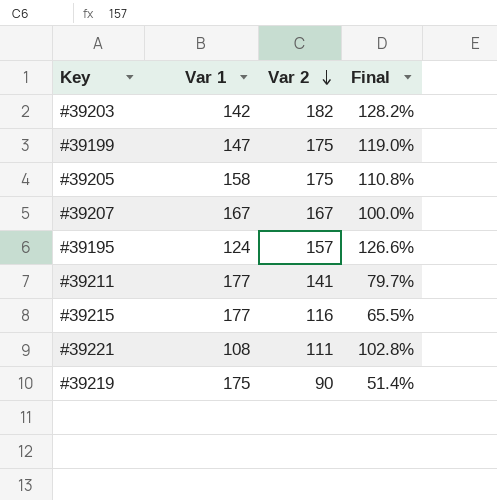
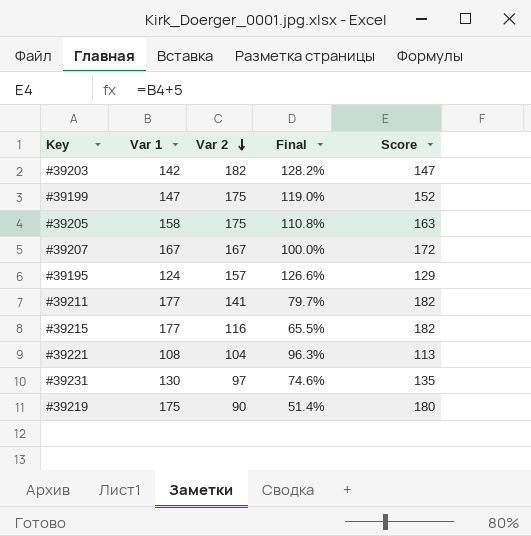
column Score | formula: none -> [Var 1] + 5
#39221 | Var 2: 111 -> 104
#39221 | Final: 102.8% -> 96.3%
row #39231: none -> 130 | 97 | 74.6% | 135

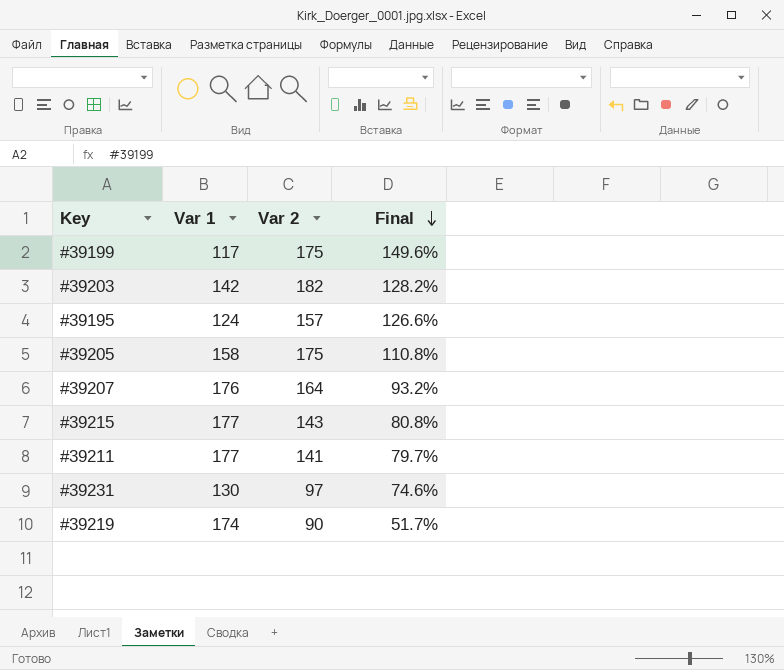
row order: Var 2 descending -> Final descending
column Score | formula: [Var 1] + 5 -> none
row #39221: 108 | 104 | 96.3% | 113 -> none
#39199 | Var 1: 147 -> 117
#39199 | Final: 119.0% -> 149.6%
#39207 | Var 1: 167 -> 176
#39207 | Var 2: 167 -> 164
#39207 | Final: 100.0% -> 93.2%
#39215 | Var 2: 116 -> 143
#39215 | Final: 65.5% -> 80.8%
#39219 | Var 1: 175 -> 174
#39219 | Final: 51.4% -> 51.7%

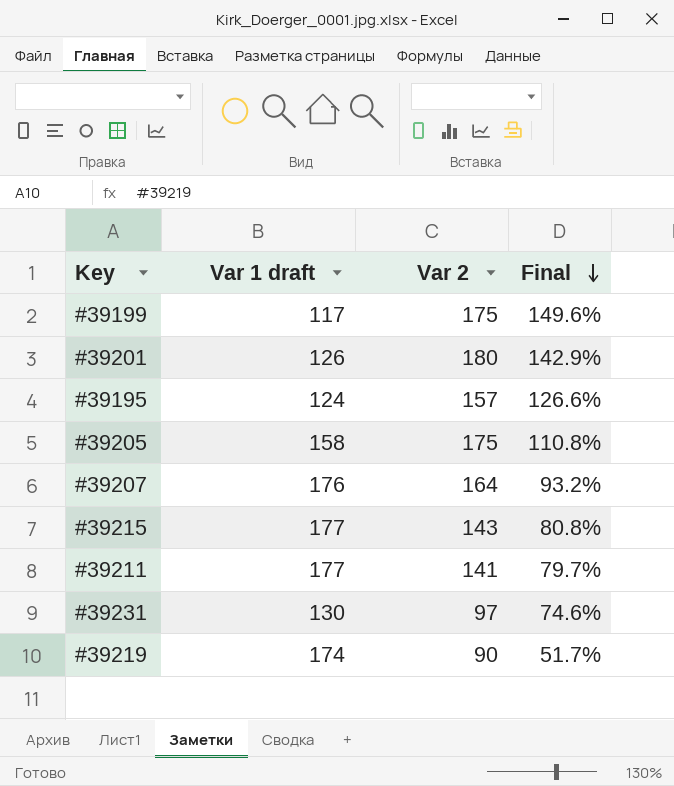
column name: Var 1 -> Var 1 draft
row #39203: 142 | 182 | 128.2% -> none
row #39201: none -> 126 | 180 | 142.9%

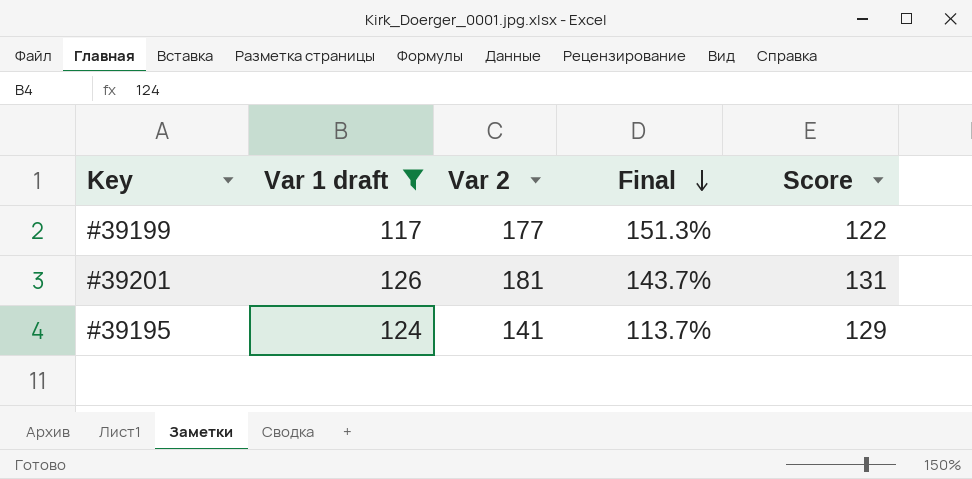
filter: none -> Var 1 draft <= 126
column Score | formula: none -> [Var 1 draft] + 5
#39199 | Var 2: 175 -> 177
#39199 | Final: 149.6% -> 151.3%
#39201 | Var 2: 180 -> 181
#39201 | Final: 142.9% -> 143.7%
#39195 | Var 2: 157 -> 141
#39195 | Final: 126.6% -> 113.7%

